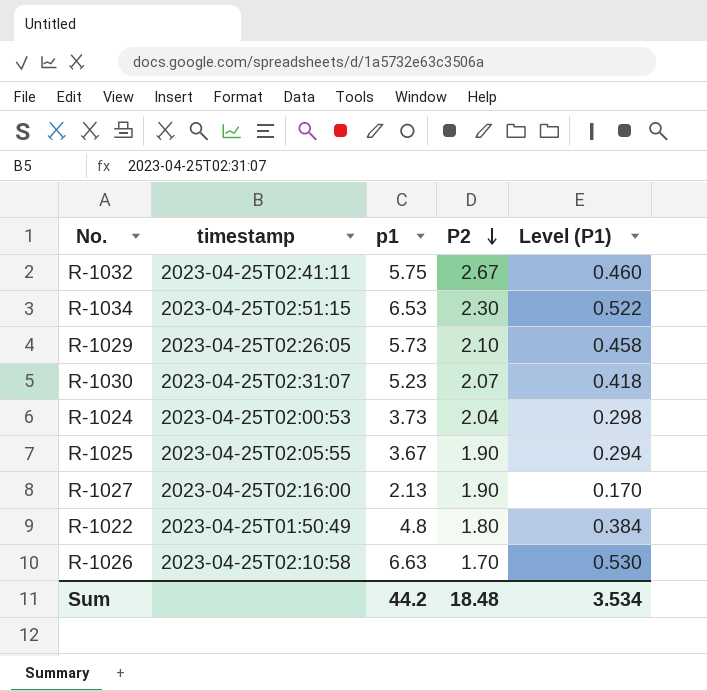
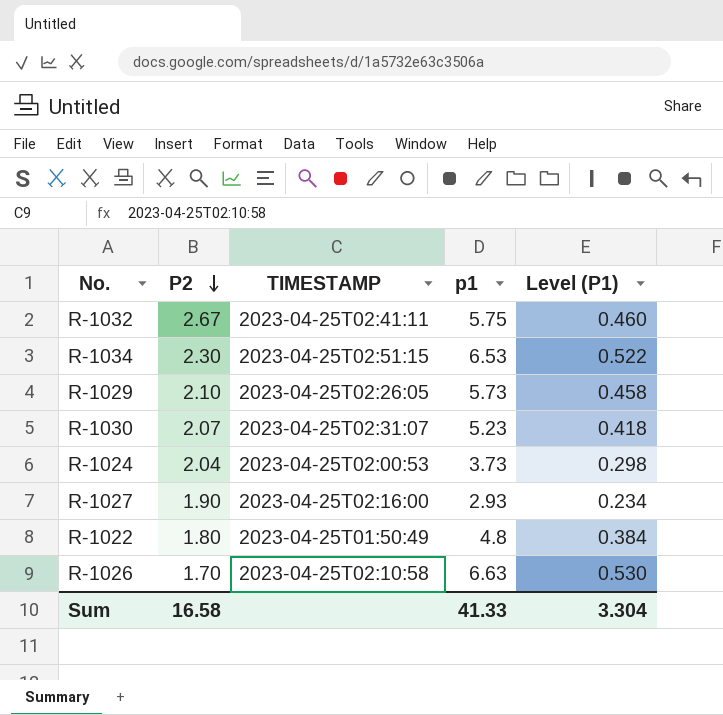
column P2 | position: 4 -> 2
column name: timestamp -> TIMESTAMP
row R-1025: 2023-04-25T02:05:55 | 3.67 | 1.90 | 0.294 -> none
R-1027 | p1: 2.13 -> 2.93
R-1027 | Level (P1): 0.170 -> 0.234
Sum | P2: 18.48 -> 16.58
Sum | p1: 44.2 -> 41.33
Sum | Level (P1): 3.534 -> 3.304

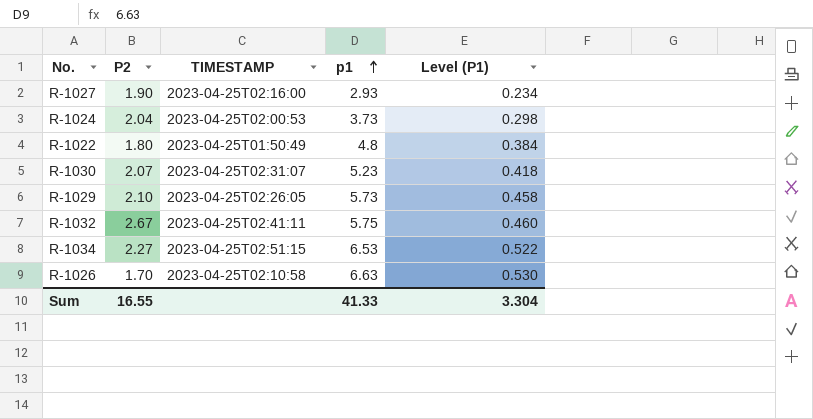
row order: P2 descending -> p1 ascending
R-1034 | P2: 2.30 -> 2.27
Sum | P2: 16.58 -> 16.55

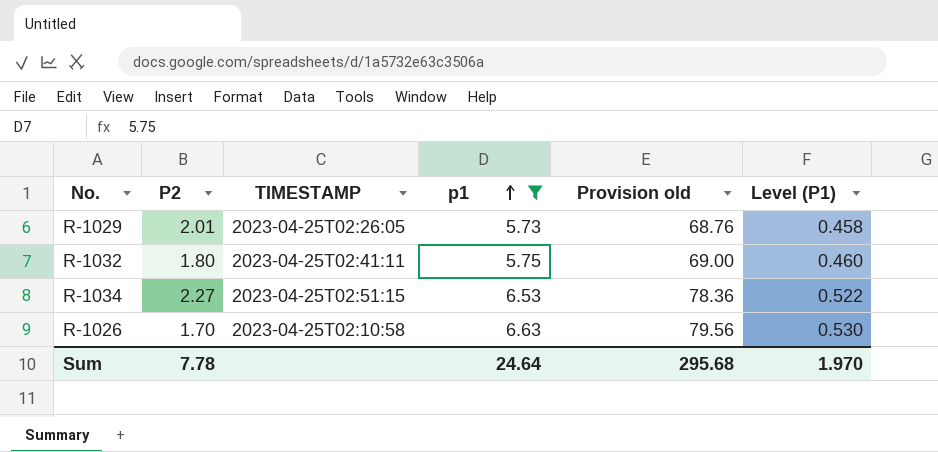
filter: none -> p1 >= 5.73
column Provision old | formula: none -> [p1] * 12
R-1029 | P2: 2.10 -> 2.01
R-1032 | P2: 2.67 -> 1.80
Sum | P2: 16.55 -> 7.78
Sum | p1: 41.33 -> 24.64
Sum | Level (P1): 3.304 -> 1.970

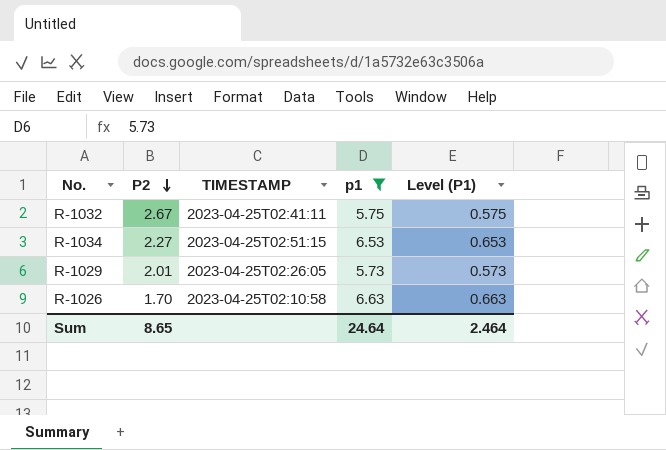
row order: p1 ascending -> P2 descending
column Provision old | formula: [p1] * 12 -> none
column Level (P1) | formula: [p1] * 0.08 -> [p1] * 0.1
R-1032 | P2: 1.80 -> 2.67
Sum | P2: 7.78 -> 8.65
Sum | Level (P1): 1.970 -> 2.464

